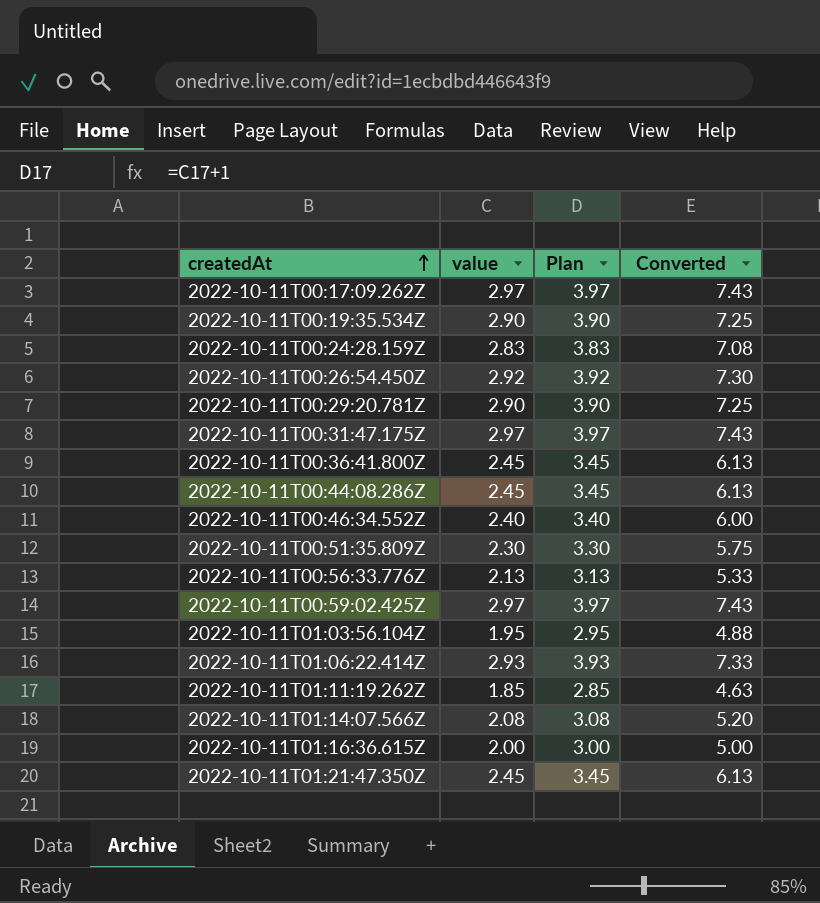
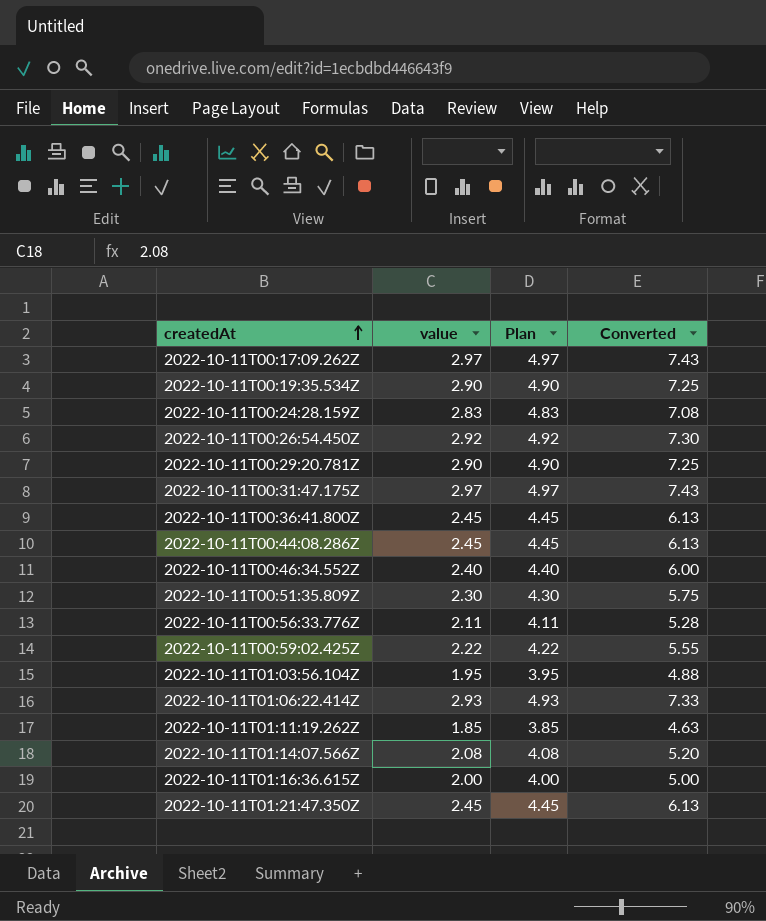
column Plan | formula: [value] + 1 -> [value] + 2
2022-10-11T00:56:33.776Z | value: 2.13 -> 2.11
2022-10-11T00:56:33.776Z | Converted: 5.33 -> 5.28
2022-10-11T00:59:02.425Z | value: 2.97 -> 2.22
2022-10-11T00:59:02.425Z | Converted: 7.43 -> 5.55

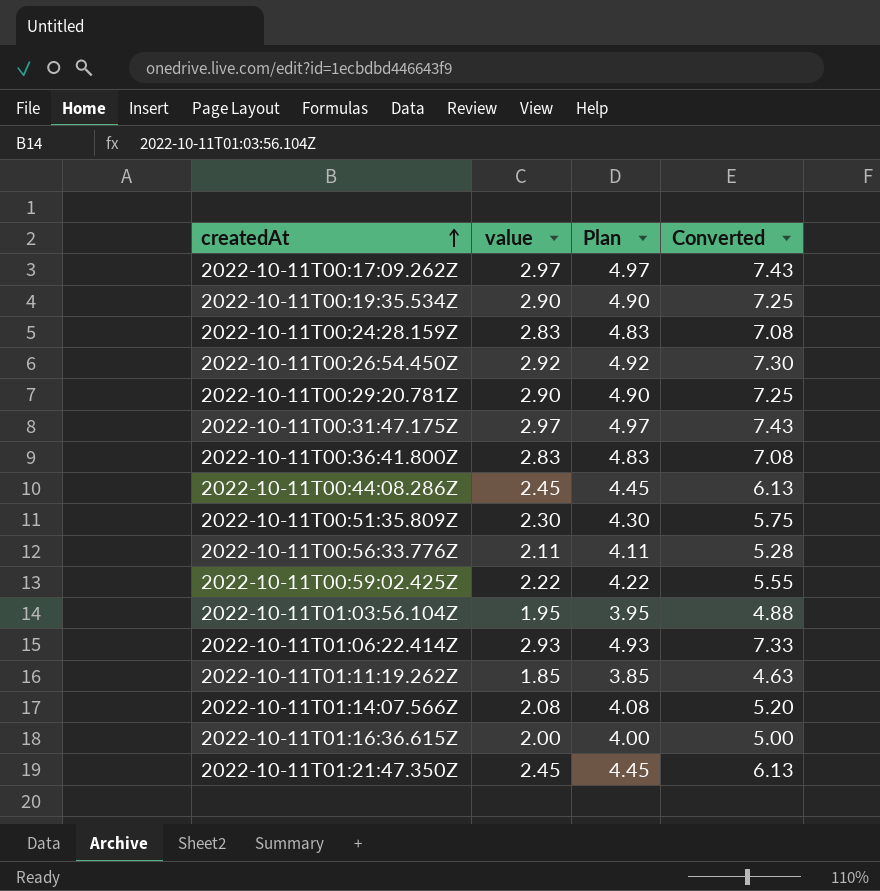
row 2022-10-11T00:46:34.552Z: 2.40 | 4.40 | 6.00 -> none
2022-10-11T00:36:41.800Z | value: 2.45 -> 2.83
2022-10-11T00:36:41.800Z | Plan: 4.45 -> 4.83
2022-10-11T00:36:41.800Z | Converted: 6.13 -> 7.08

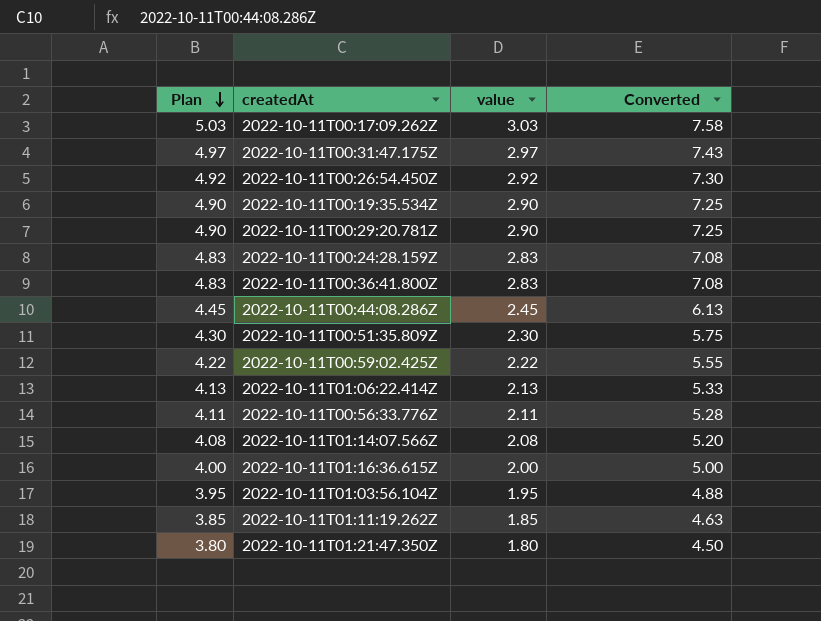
row order: createdAt ascending -> Plan descending
column Plan | position: 3 -> 1
2022-10-11T00:17:09.262Z | Plan: 4.97 -> 5.03
2022-10-11T00:17:09.262Z | value: 2.97 -> 3.03
2022-10-11T00:17:09.262Z | Converted: 7.43 -> 7.58
2022-10-11T01:06:22.414Z | Plan: 4.93 -> 4.13
2022-10-11T01:06:22.414Z | value: 2.93 -> 2.13
2022-10-11T01:06:22.414Z | Converted: 7.33 -> 5.33
2022-10-11T01:21:47.350Z | Plan: 4.45 -> 3.80
2022-10-11T01:21:47.350Z | value: 2.45 -> 1.80
2022-10-11T01:21:47.350Z | Converted: 6.13 -> 4.50

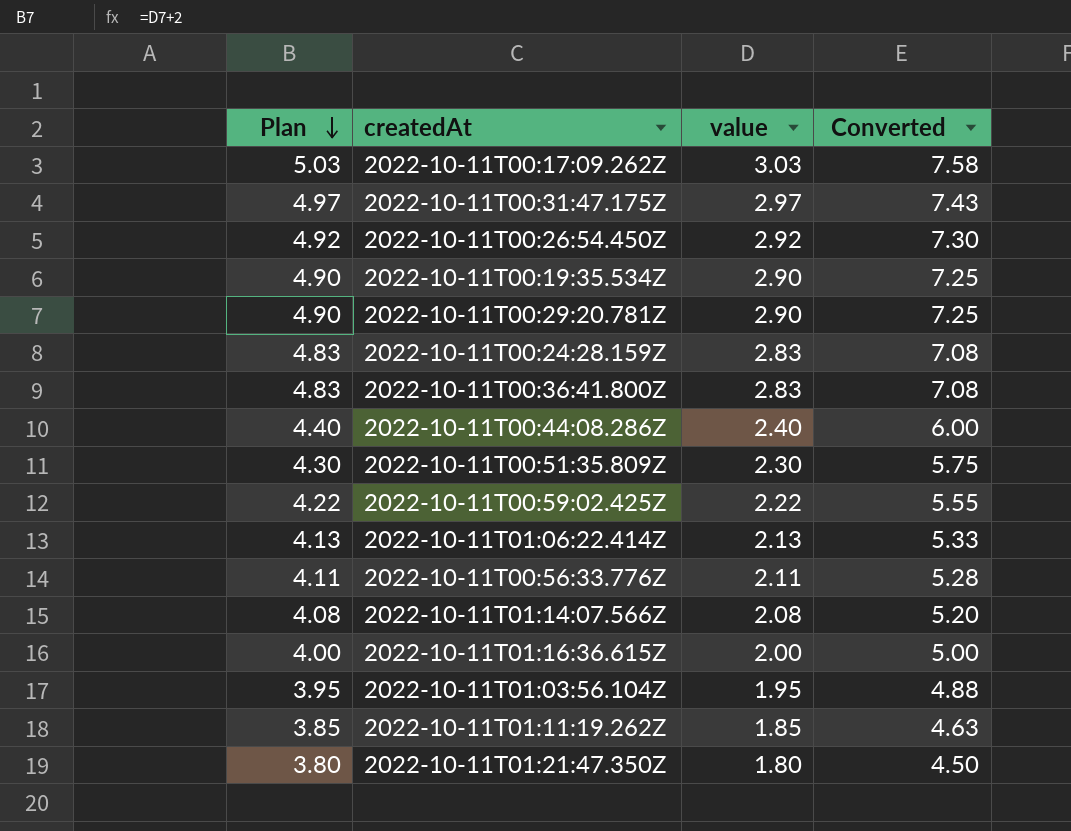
2022-10-11T00:44:08.286Z | Plan: 4.45 -> 4.40
2022-10-11T00:44:08.286Z | value: 2.45 -> 2.40
2022-10-11T00:44:08.286Z | Converted: 6.13 -> 6.00

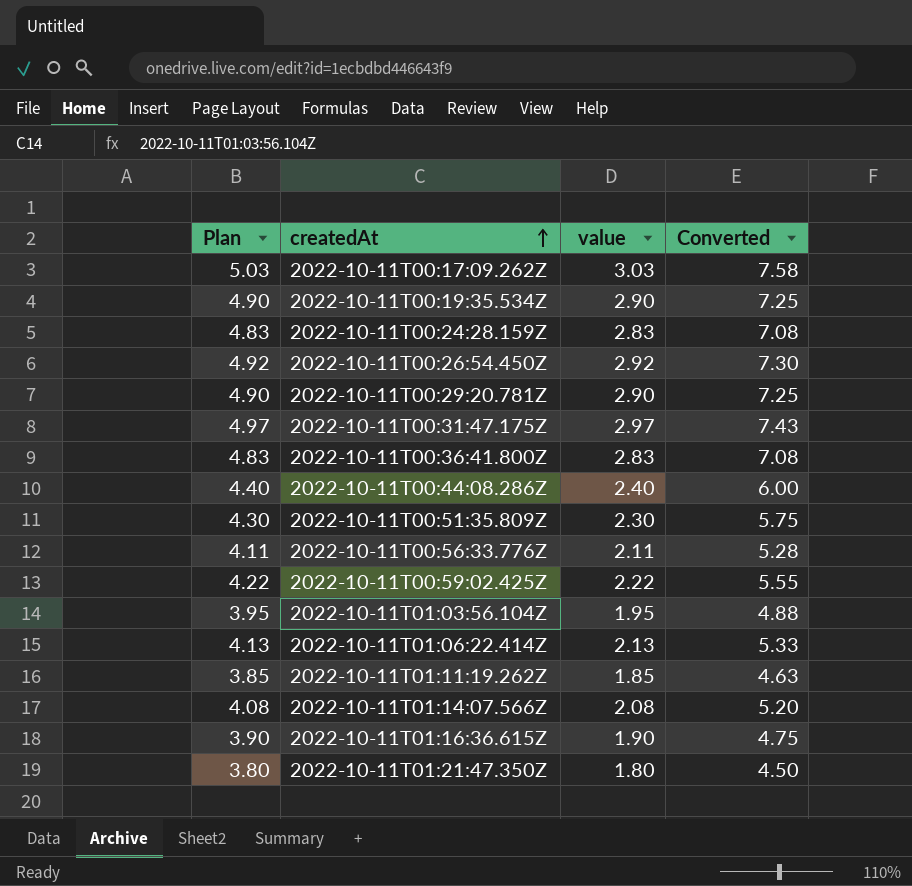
row order: Plan descending -> createdAt ascending
2022-10-11T01:16:36.615Z | Plan: 4.00 -> 3.90
2022-10-11T01:16:36.615Z | value: 2.00 -> 1.90
2022-10-11T01:16:36.615Z | Converted: 5.00 -> 4.75

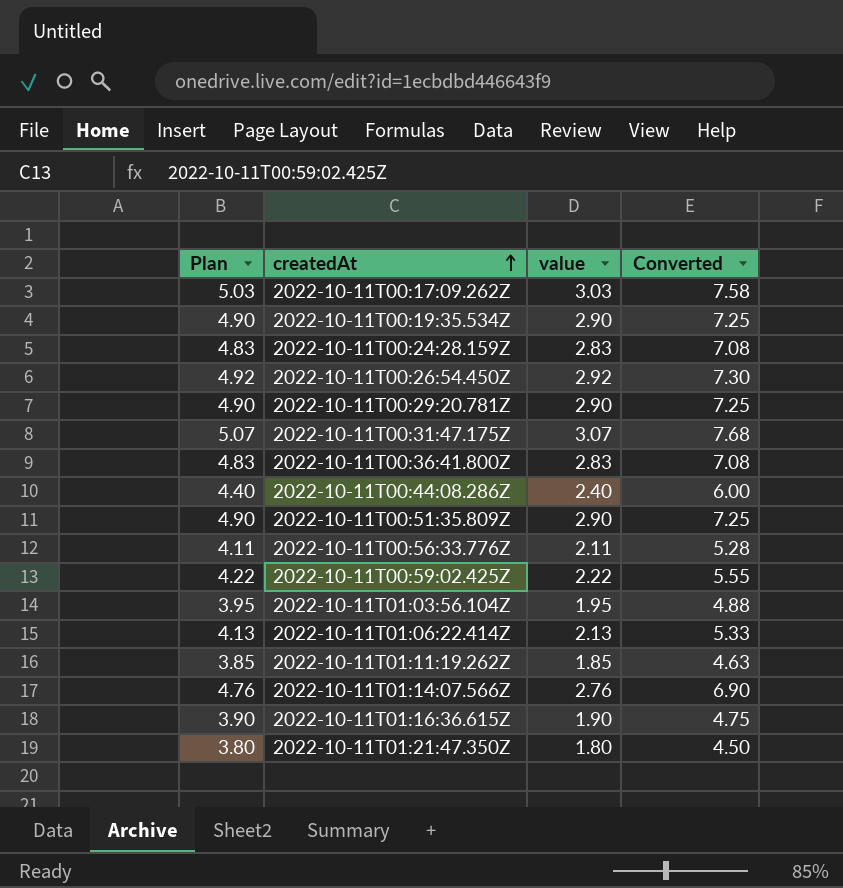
2022-10-11T00:31:47.175Z | Plan: 4.97 -> 5.07
2022-10-11T00:31:47.175Z | value: 2.97 -> 3.07
2022-10-11T00:31:47.175Z | Converted: 7.43 -> 7.68
2022-10-11T00:51:35.809Z | Plan: 4.30 -> 4.90
2022-10-11T00:51:35.809Z | value: 2.30 -> 2.90
2022-10-11T00:51:35.809Z | Converted: 5.75 -> 7.25
2022-10-11T01:14:07.566Z | Plan: 4.08 -> 4.76
2022-10-11T01:14:07.566Z | value: 2.08 -> 2.76
2022-10-11T01:14:07.566Z | Converted: 5.20 -> 6.90

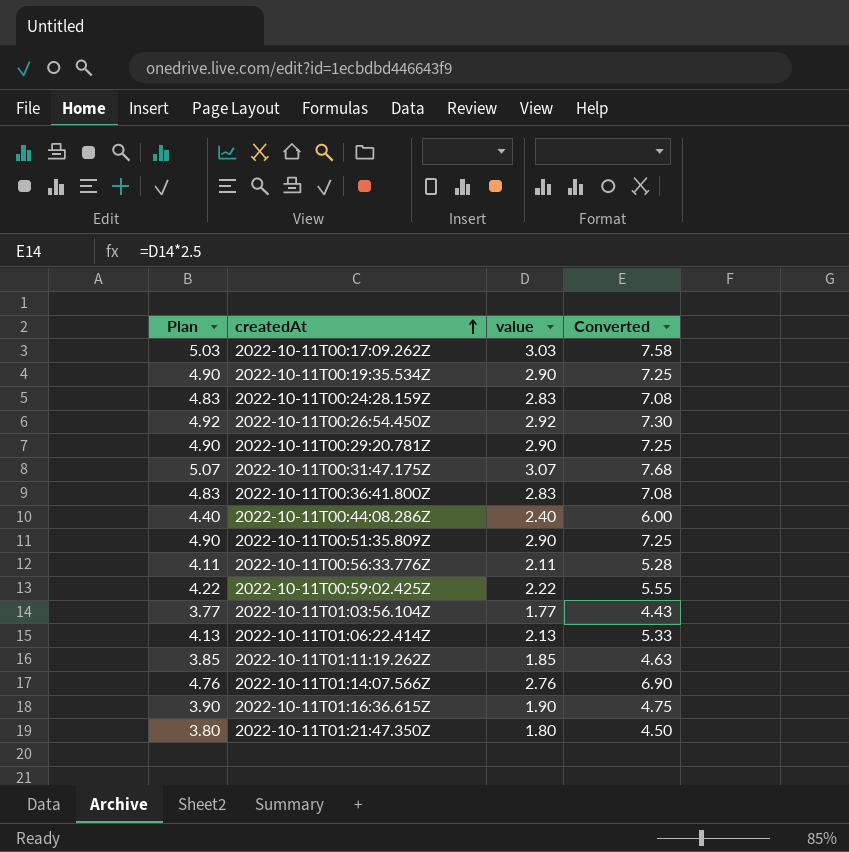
2022-10-11T01:03:56.104Z | Plan: 3.95 -> 3.77
2022-10-11T01:03:56.104Z | value: 1.95 -> 1.77
2022-10-11T01:03:56.104Z | Converted: 4.88 -> 4.43

